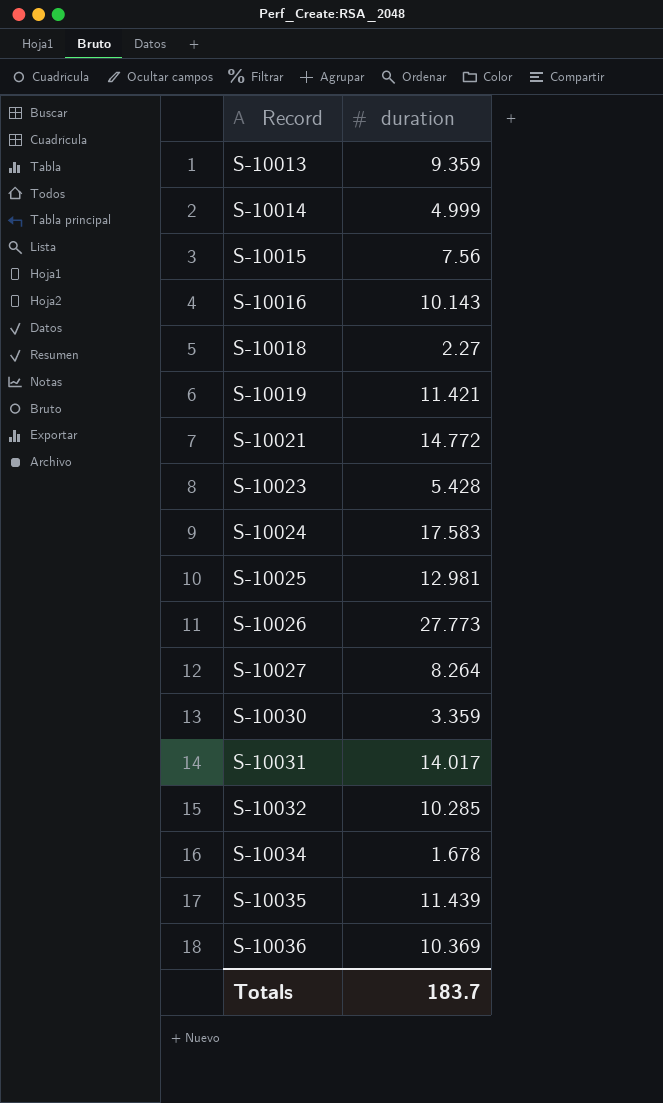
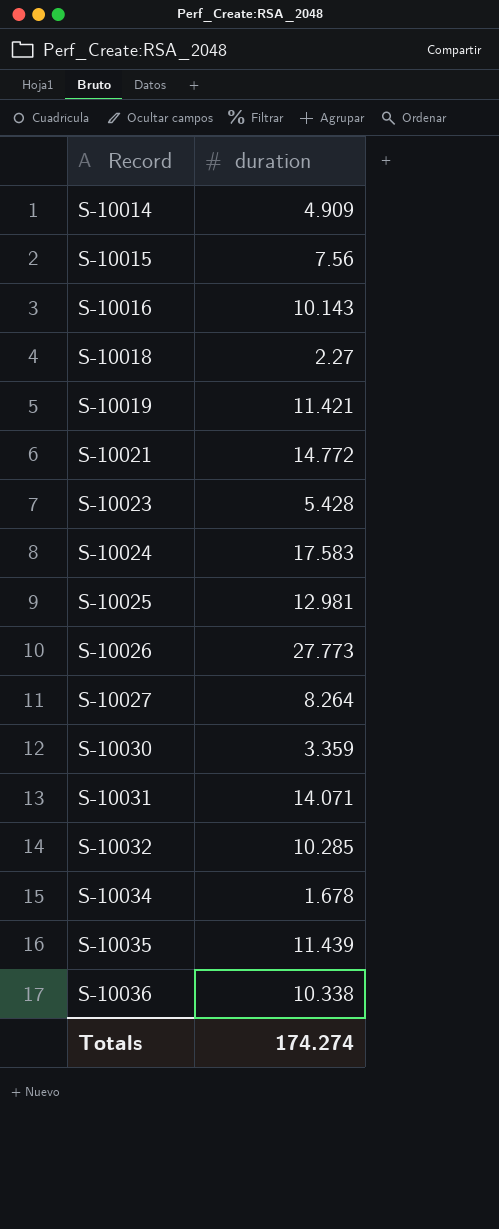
row S-10013: 9.359 -> none
S-10014 | duration: 4.999 -> 4.909
S-10031 | duration: 14.017 -> 14.071
S-10036 | duration: 10.369 -> 10.338
Totals | duration: 183.7 -> 174.274

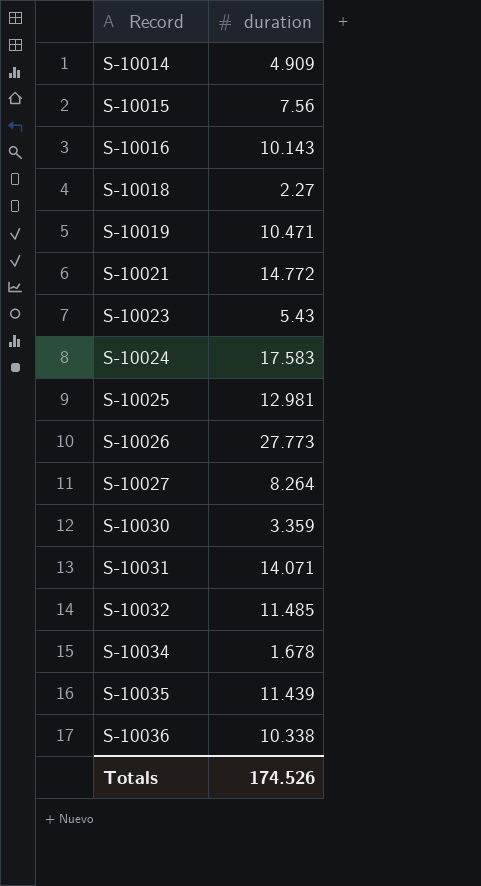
S-10019 | duration: 11.421 -> 10.471
S-10023 | duration: 5.428 -> 5.43
S-10032 | duration: 10.285 -> 11.485
Totals | duration: 174.274 -> 174.526

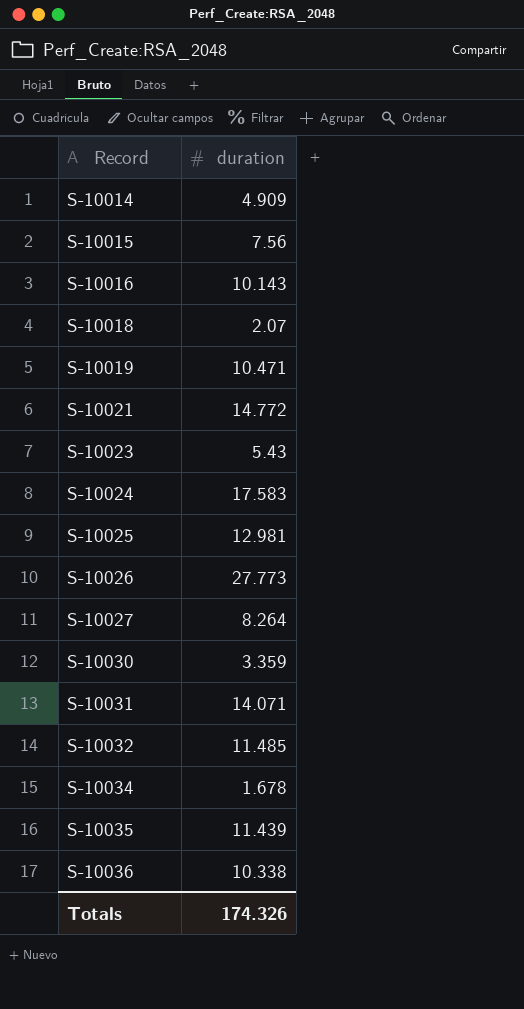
S-10018 | duration: 2.27 -> 2.07
Totals | duration: 174.526 -> 174.326

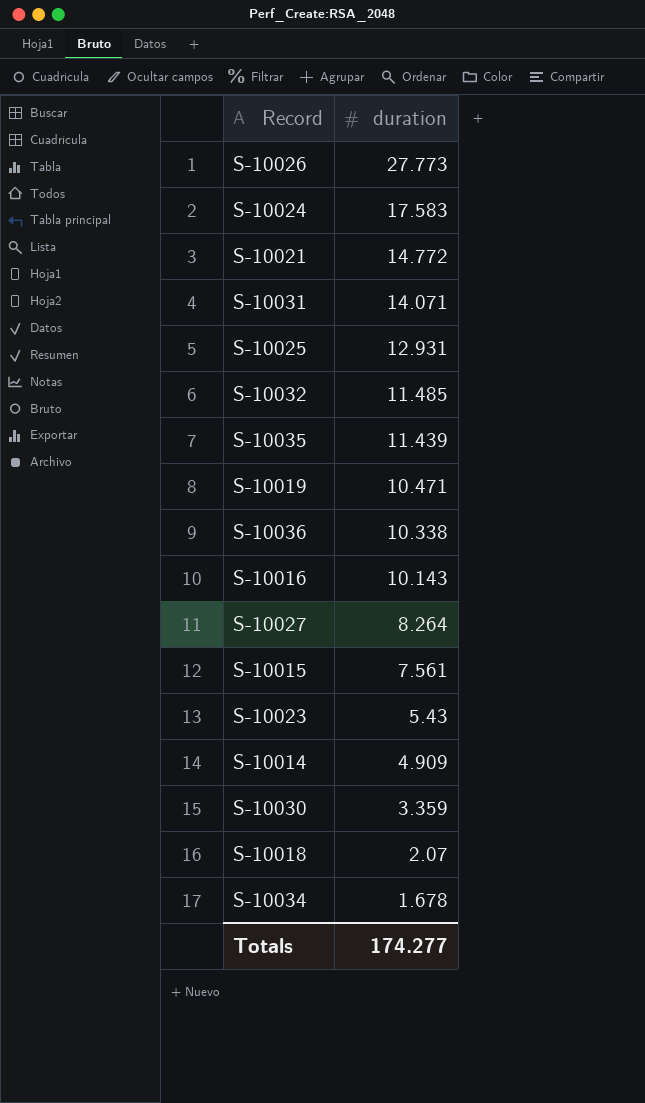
row order: Record ascending -> duration descending
S-10025 | duration: 12.981 -> 12.931
S-10015 | duration: 7.56 -> 7.561
Totals | duration: 174.326 -> 174.277

